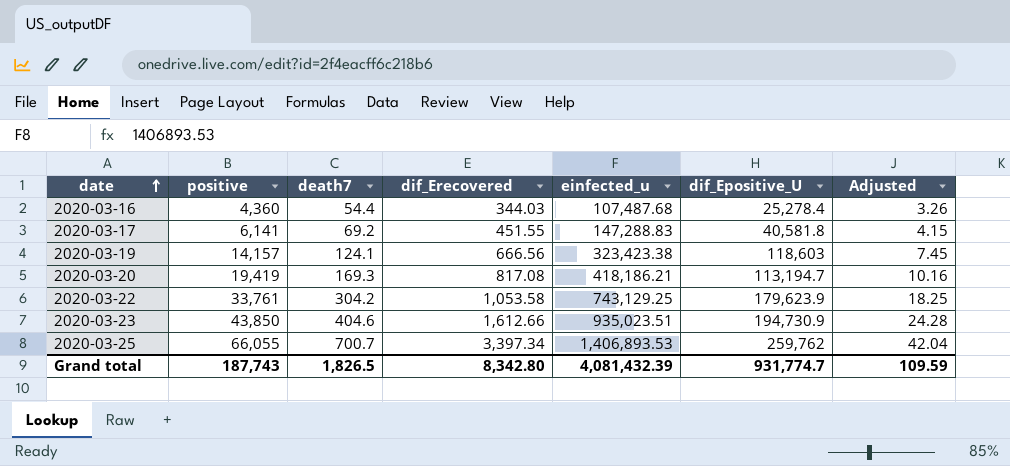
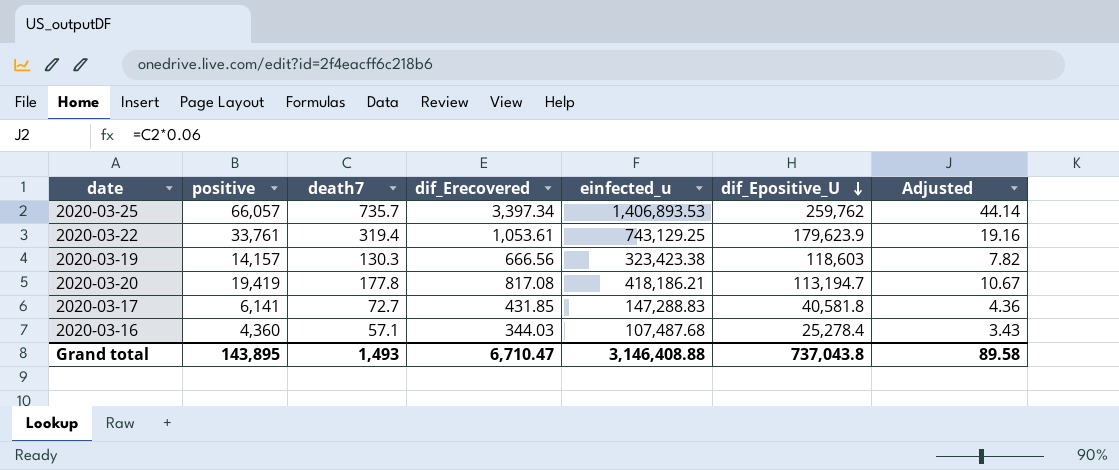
row order: date ascending -> dif_Epositive_U descending
row 2020-03-23: 43,850 | 404.6 | 1,612.66 | 935,023.51 | 194,730.9 | 24.28 -> none
2020-03-25 | positive: 66,055 -> 66,057
2020-03-25 | death7: 700.7 -> 735.7
2020-03-25 | Adjusted: 42.04 -> 44.14
2020-03-22 | death7: 304.2 -> 319.4
2020-03-22 | dif_Erecovered: 1,053.58 -> 1,053.61
2020-03-22 | Adjusted: 18.25 -> 19.16
2020-03-19 | death7: 124.1 -> 130.3
2020-03-19 | Adjusted: 7.45 -> 7.82
2020-03-20 | death7: 169.3 -> 177.8
2020-03-20 | Adjusted: 10.16 -> 10.67
2020-03-17 | death7: 69.2 -> 72.7
2020-03-17 | dif_Erecovered: 451.55 -> 431.85
2020-03-17 | Adjusted: 4.15 -> 4.36
2020-03-16 | death7: 54.4 -> 57.1
2020-03-16 | Adjusted: 3.26 -> 3.43
Grand total | positive: 187,743 -> 143,895
Grand total | death7: 1,826.5 -> 1,493
Grand total | dif_Erecovered: 8,342.80 -> 6,710.47
Grand total | einfected_u: 4,081,432.39 -> 3,146,408.88
Grand total | dif_Epositive_U: 931,774.7 -> 737,043.8
Grand total | Adjusted: 109.59 -> 89.58

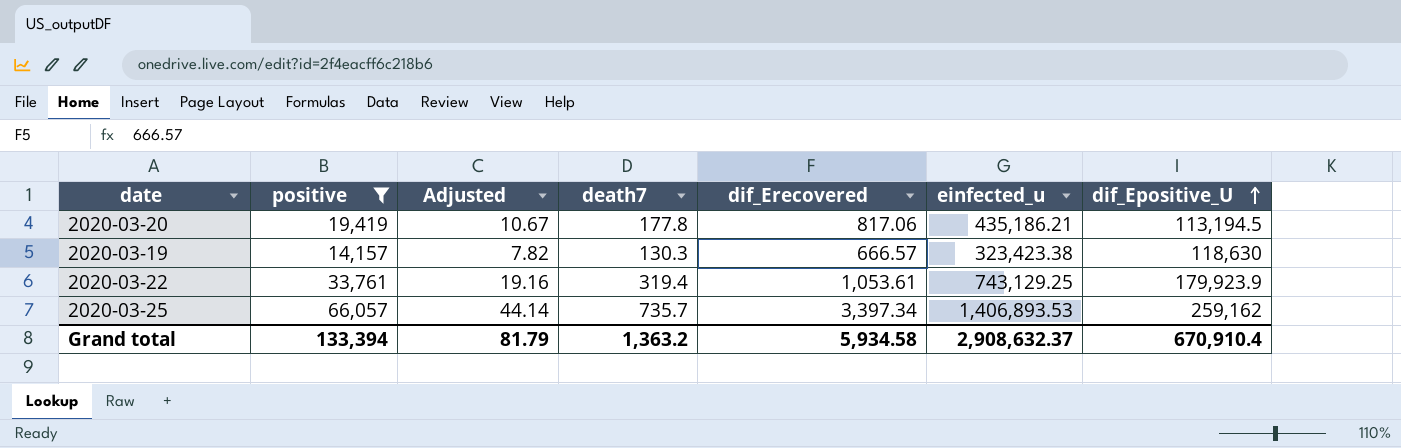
filter: none -> positive >= 14,157
row order: dif_Epositive_U descending -> dif_Epositive_U ascending
column Adjusted | position: 7 -> 3
2020-03-20 | dif_Erecovered: 817.08 -> 817.06
2020-03-20 | einfected_u: 418,186.21 -> 435,186.21
2020-03-20 | dif_Epositive_U: 113,194.7 -> 113,194.5
2020-03-19 | dif_Erecovered: 666.56 -> 666.57
2020-03-19 | dif_Epositive_U: 118,603 -> 118,630
2020-03-22 | dif_Epositive_U: 179,623.9 -> 179,923.9
2020-03-25 | dif_Epositive_U: 259,762 -> 259,162
Grand total | positive: 143,895 -> 133,394
Grand total | Adjusted: 89.58 -> 81.79
Grand total | death7: 1,493 -> 1,363.2
Grand total | dif_Erecovered: 6,710.47 -> 5,934.58
Grand total | einfected_u: 3,146,408.88 -> 2,908,632.37
Grand total | dif_Epositive_U: 737,043.8 -> 670,910.4

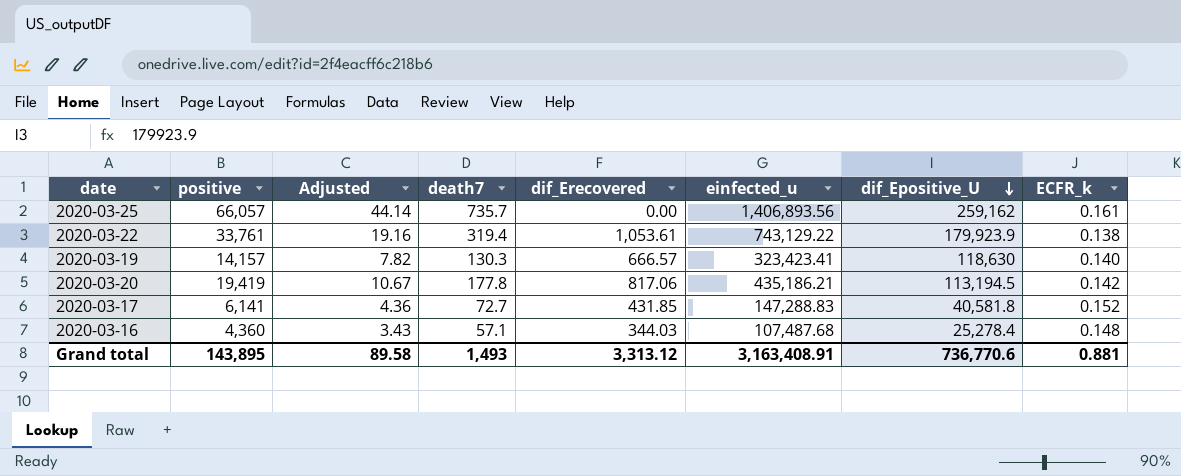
filter: positive >= 14,157 -> none
row order: dif_Epositive_U ascending -> dif_Epositive_U descending
column ECFR_k | position: none -> 8
2020-03-25 | dif_Erecovered: 3,397.34 -> 0.00
2020-03-25 | einfected_u: 1,406,893.53 -> 1,406,893.56
2020-03-22 | einfected_u: 743,129.25 -> 743,129.22
2020-03-19 | einfected_u: 323,423.38 -> 323,423.41
Grand total | positive: 133,394 -> 143,895
Grand total | Adjusted: 81.79 -> 89.58
Grand total | death7: 1,363.2 -> 1,493
Grand total | dif_Erecovered: 5,934.58 -> 3,313.12
Grand total | einfected_u: 2,908,632.37 -> 3,163,408.91
Grand total | dif_Epositive_U: 670,910.4 -> 736,770.6

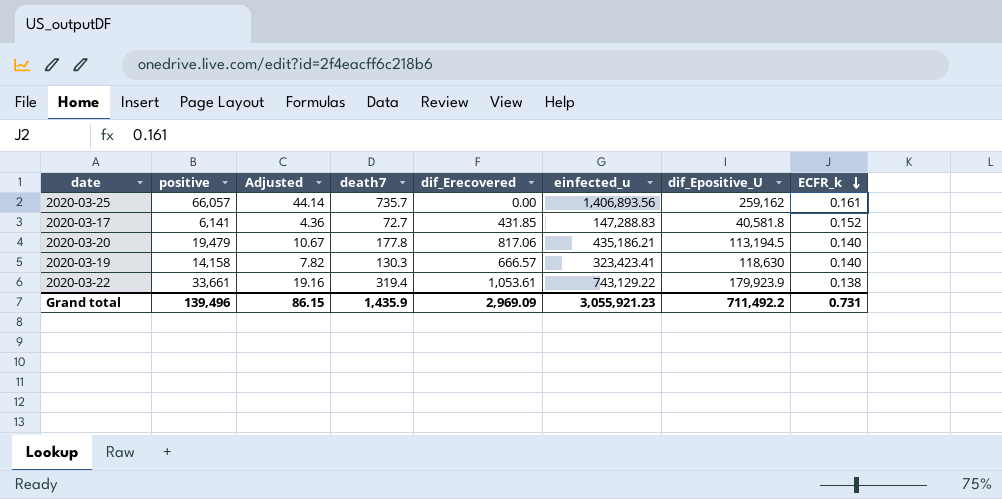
row order: dif_Epositive_U descending -> ECFR_k descending
row 2020-03-16: 4,360 | 3.43 | 57.1 | 344.03 | 107,487.68 | 25,278.4 | 0.148 -> none
2020-03-20 | positive: 19,419 -> 19,479
2020-03-20 | ECFR_k: 0.142 -> 0.140
2020-03-19 | positive: 14,157 -> 14,158
2020-03-22 | positive: 33,761 -> 33,661
Grand total | positive: 143,895 -> 139,496
Grand total | Adjusted: 89.58 -> 86.15
Grand total | death7: 1,493 -> 1,435.9
Grand total | dif_Erecovered: 3,313.12 -> 2,969.09
Grand total | einfected_u: 3,163,408.91 -> 3,055,921.23
Grand total | dif_Epositive_U: 736,770.6 -> 711,492.2
Grand total | ECFR_k: 0.881 -> 0.731

